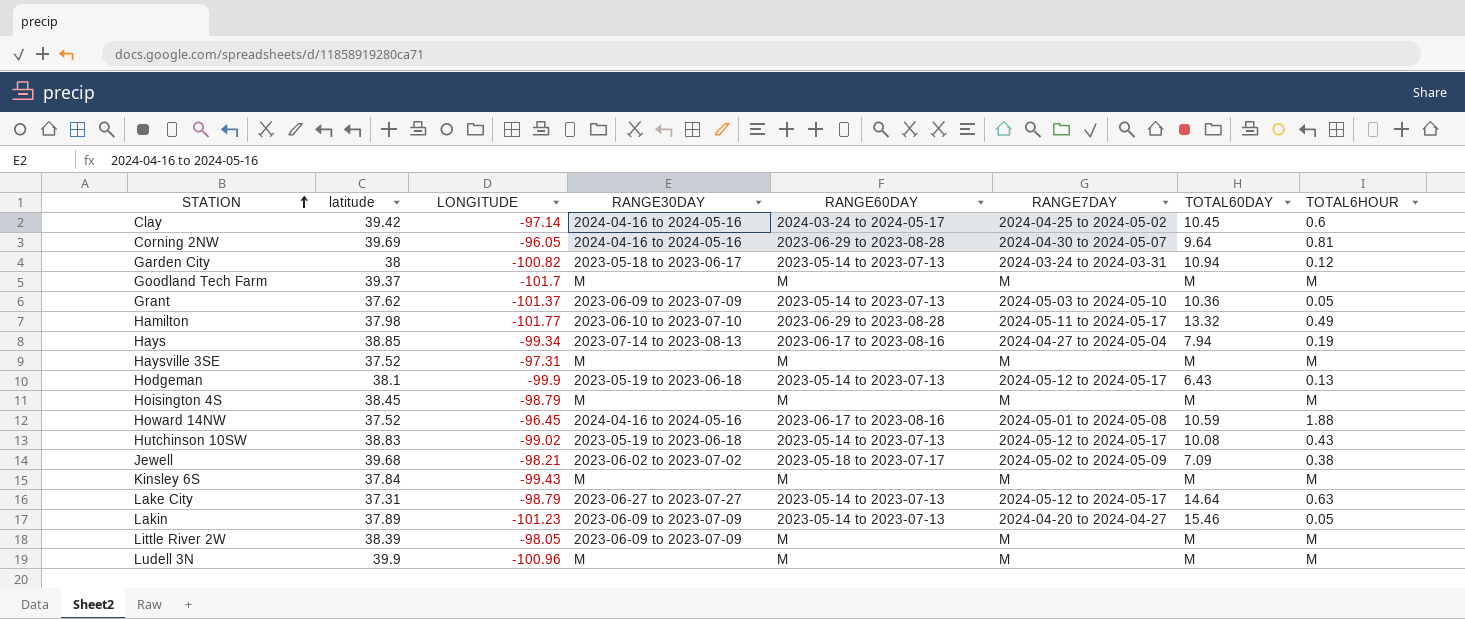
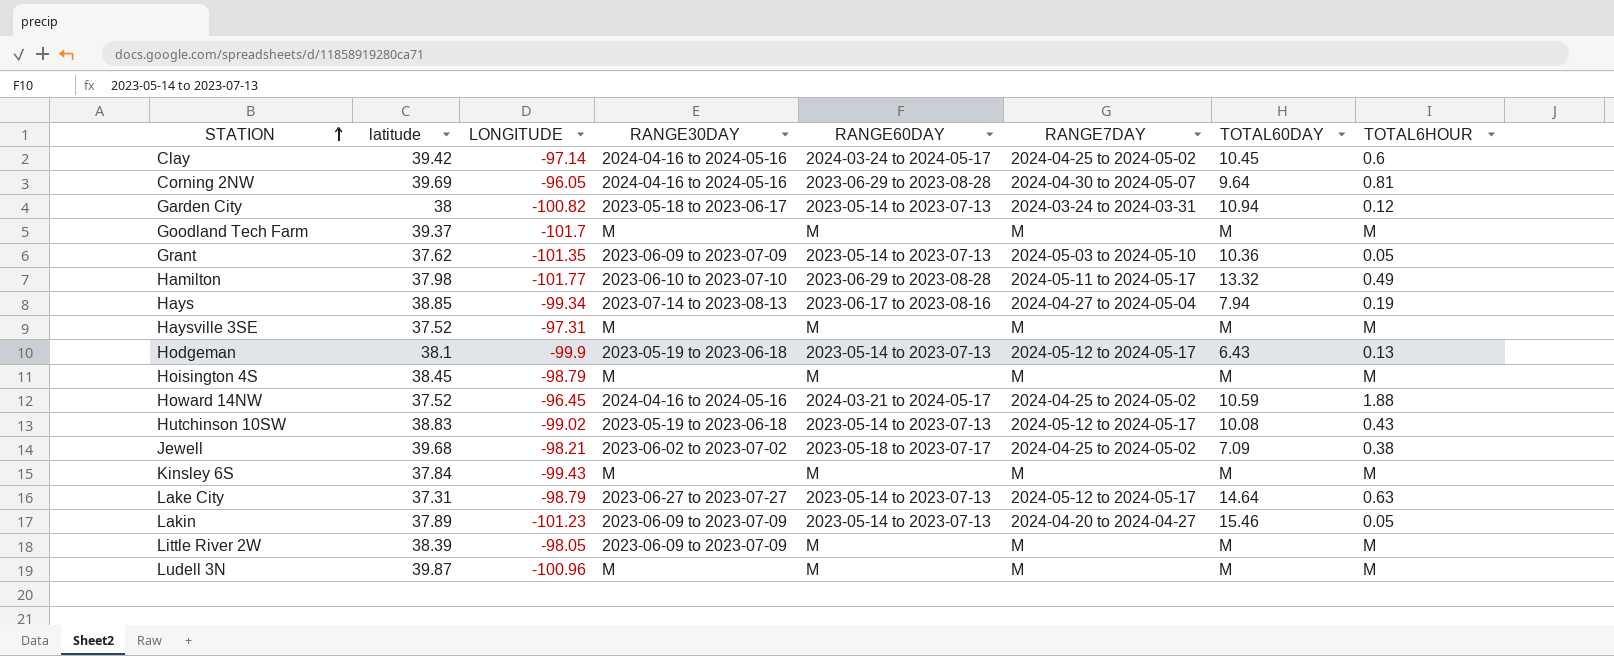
Grant | LONGITUDE: -101.37 -> -101.35
Howard 14NW | RANGE60DAY: 2023-06-17 to 2023-08-16 -> 2024-03-21 to 2024-05-17
Howard 14NW | RANGE7DAY: 2024-05-01 to 2024-05-08 -> 2024-04-25 to 2024-05-02
Jewell | RANGE7DAY: 2024-05-02 to 2024-05-09 -> 2024-04-25 to 2024-05-02
Ludell 3N | latitude: 39.9 -> 39.87

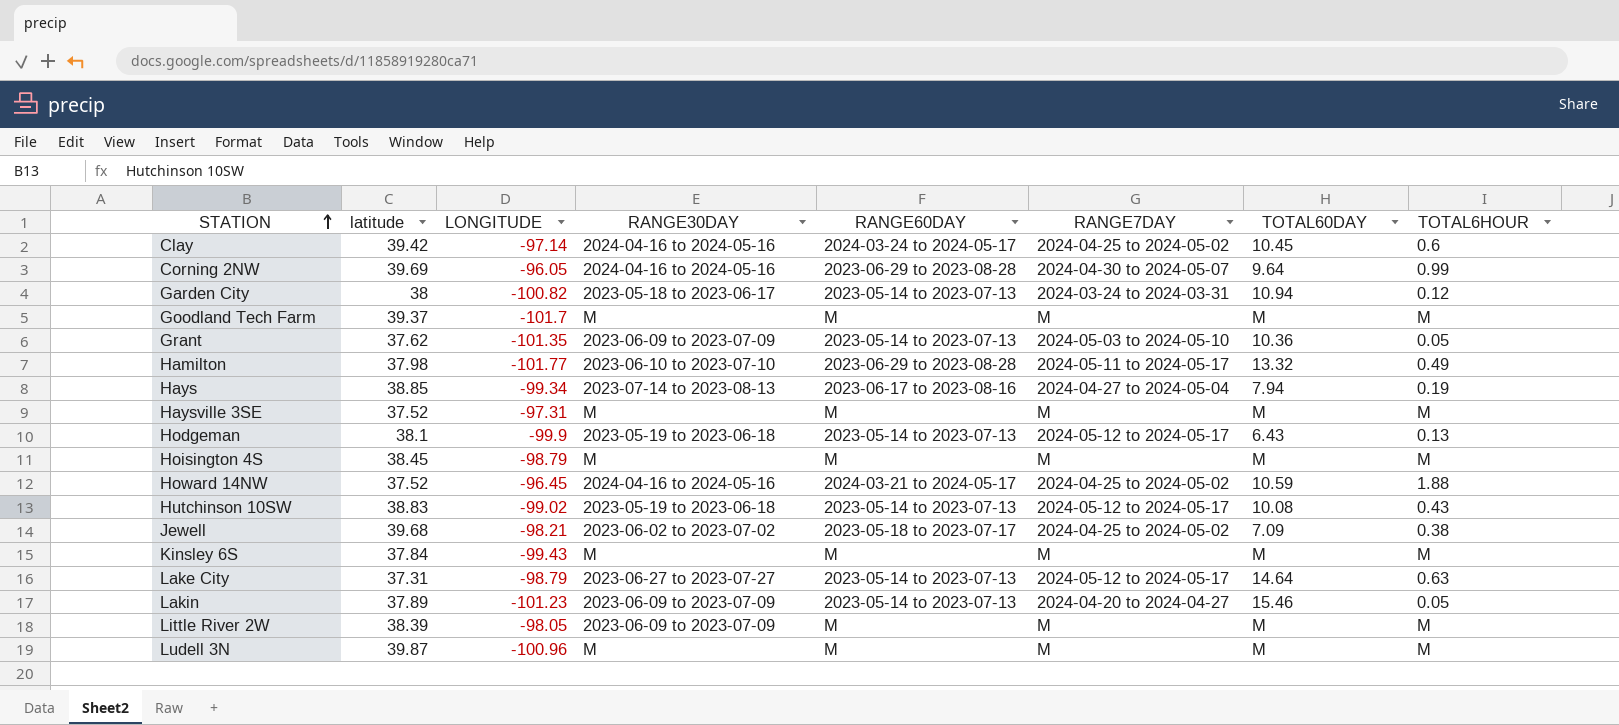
Corning 2NW | TOTAL6HOUR: 0.81 -> 0.99

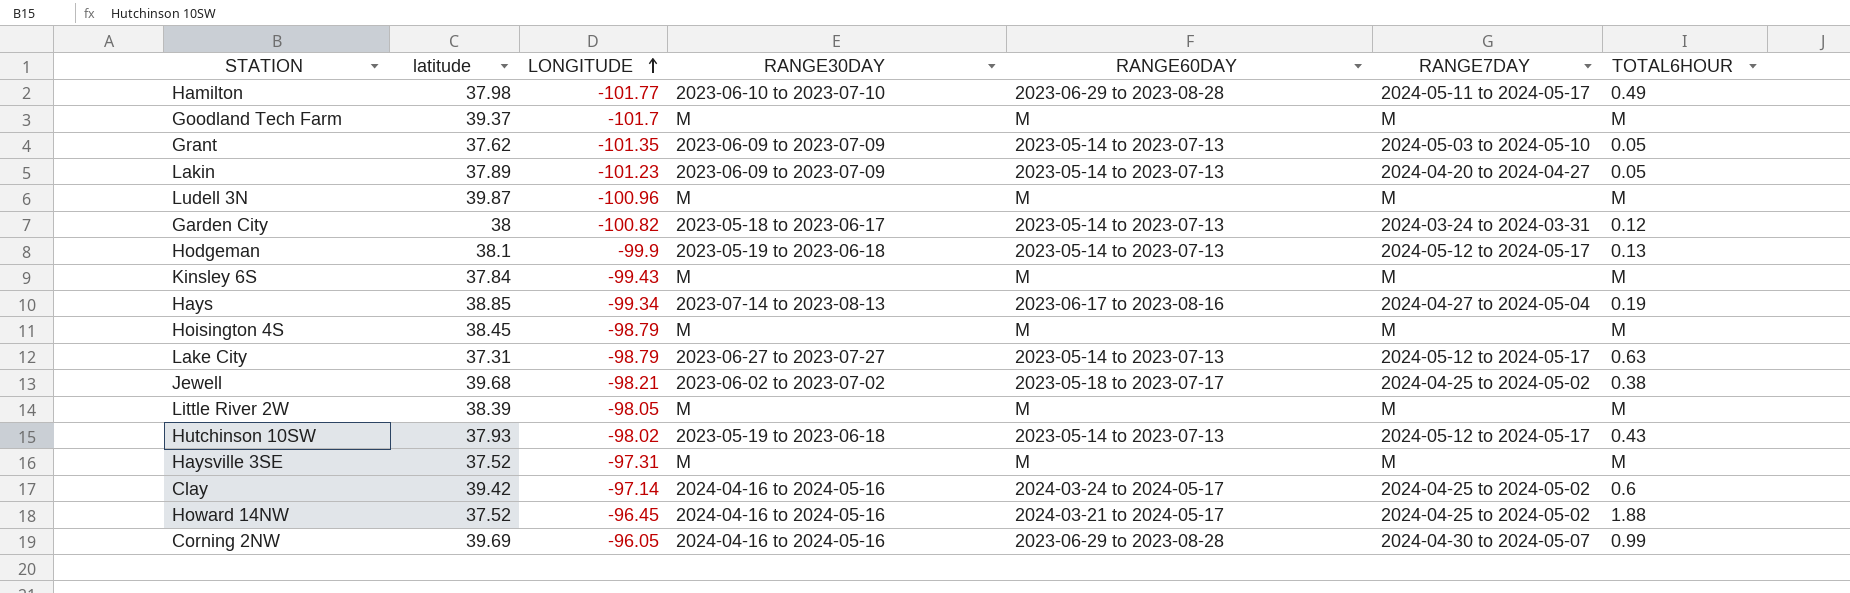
row order: STATION ascending -> LONGITUDE ascending
column TOTAL60DAY | position: 7 -> none
Little River 2W | RANGE30DAY: 2023-06-09 to 2023-07-09 -> M
Hutchinson 10SW | latitude: 38.83 -> 37.93
Hutchinson 10SW | LONGITUDE: -99.02 -> -98.02

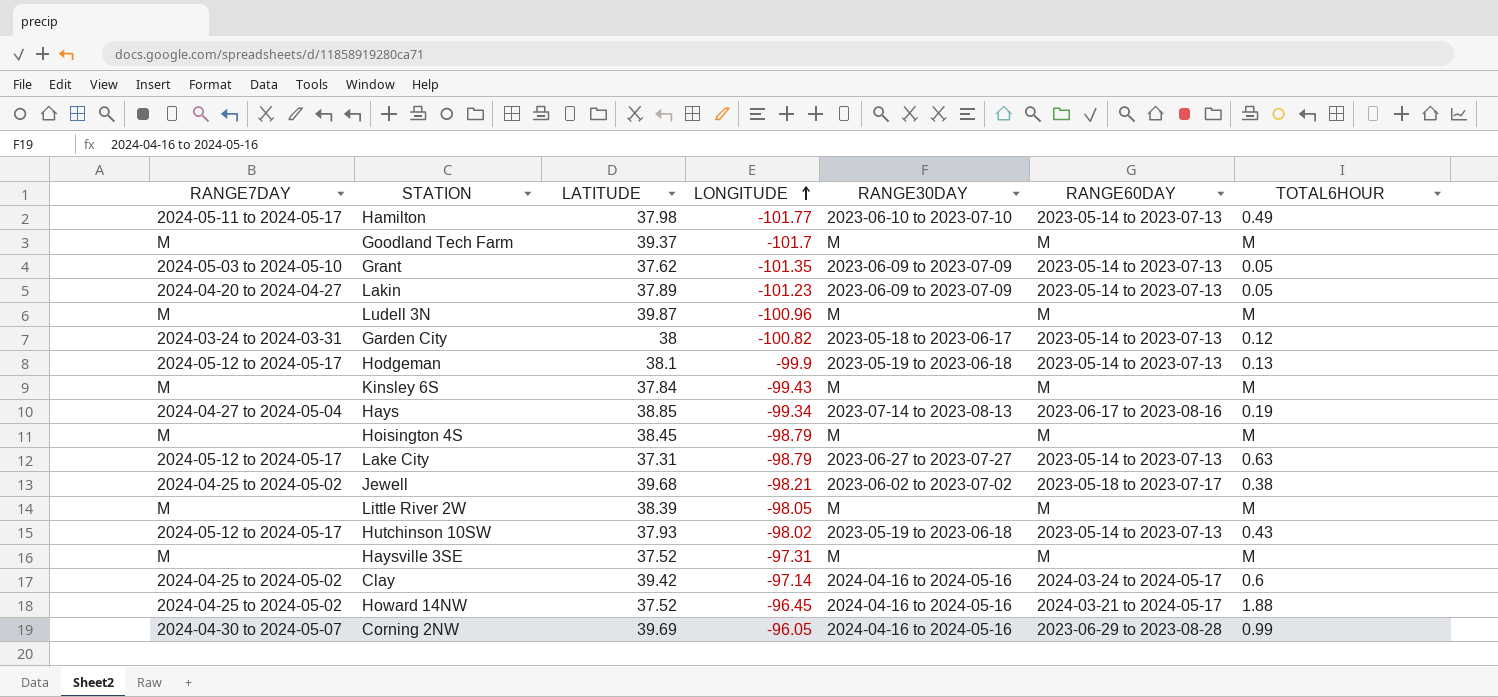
column RANGE7DAY | position: 6 -> 1
column name: latitude -> LATITUDE
Hamilton | RANGE60DAY: 2023-06-29 to 2023-08-28 -> 2023-05-14 to 2023-07-13

